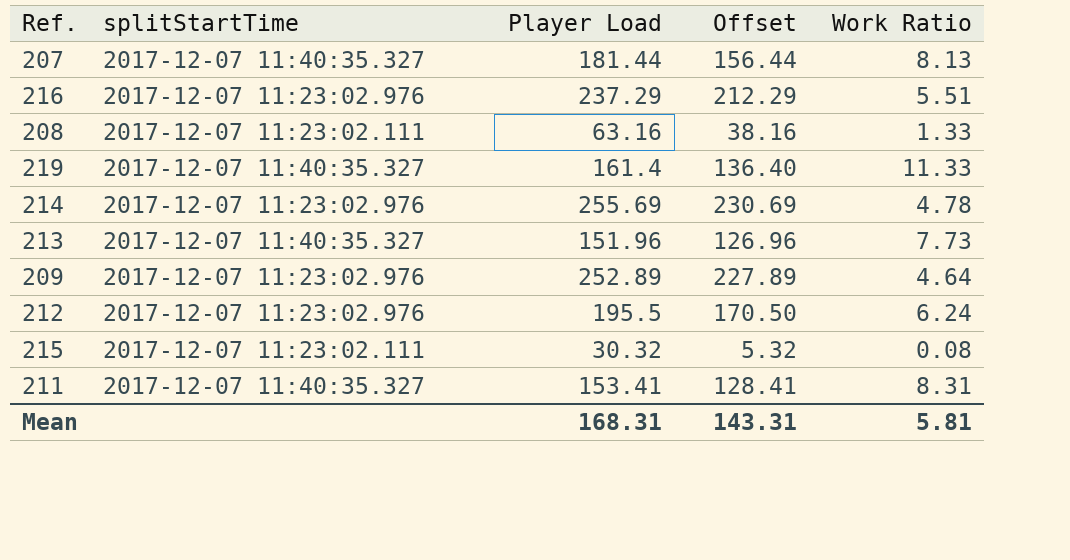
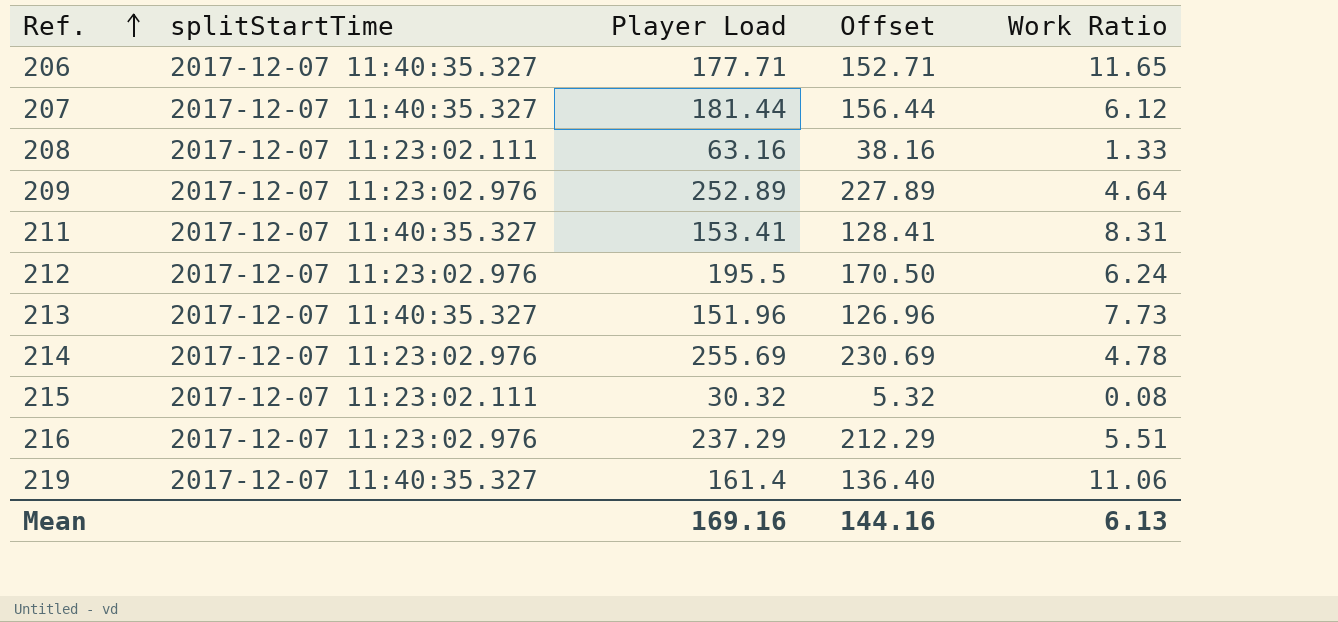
row order: none -> Ref. ascending
row 206: none -> 2017-12-07 11:40:35.327 | 177.71 | 152.71 | 11.65
207 | Work Ratio: 8.13 -> 6.12
219 | Work Ratio: 11.33 -> 11.06
Mean | Player Load: 168.31 -> 169.16
Mean | Offset: 143.31 -> 144.16
Mean | Work Ratio: 5.81 -> 6.13

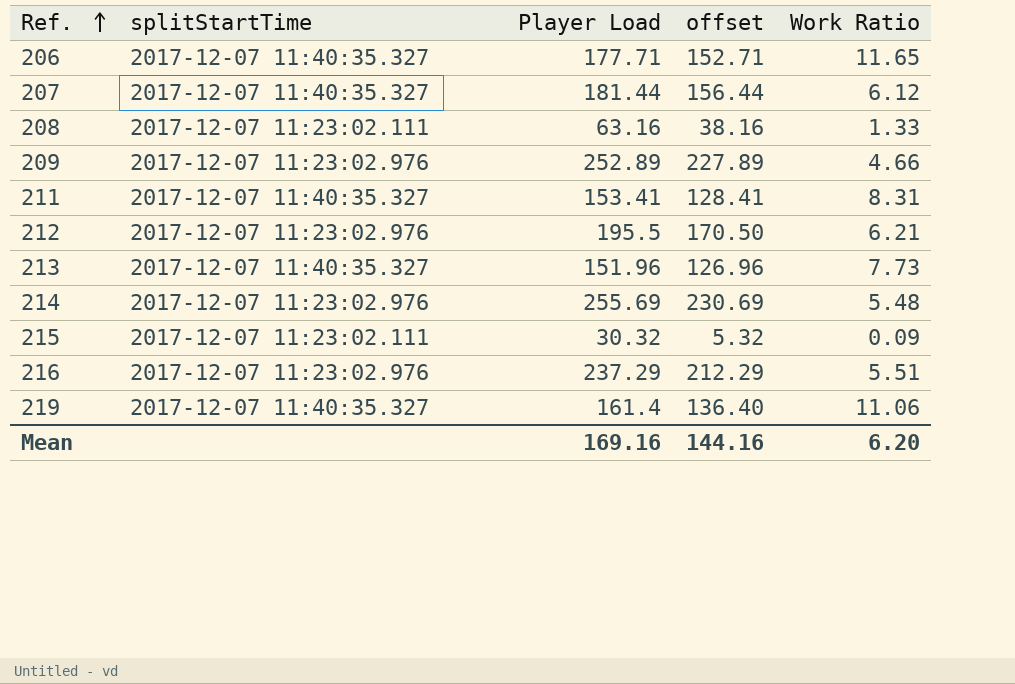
column name: Offset -> offset
209 | Work Ratio: 4.64 -> 4.66
212 | Work Ratio: 6.24 -> 6.21
214 | Work Ratio: 4.78 -> 5.48
215 | Work Ratio: 0.08 -> 0.09
Mean | Work Ratio: 6.13 -> 6.20

